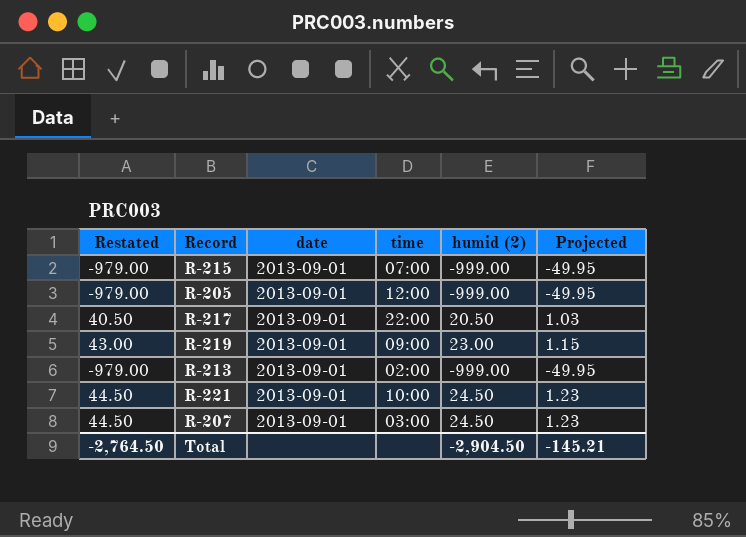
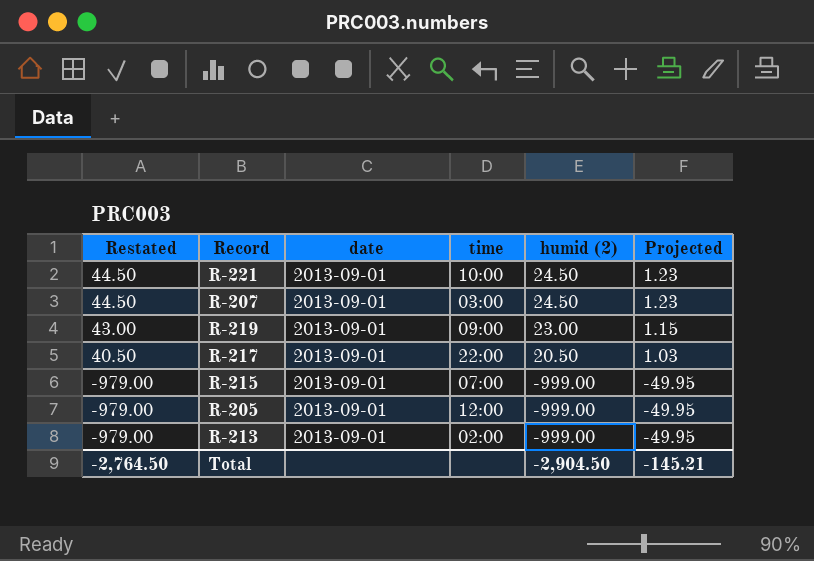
row order: none -> Restated descending

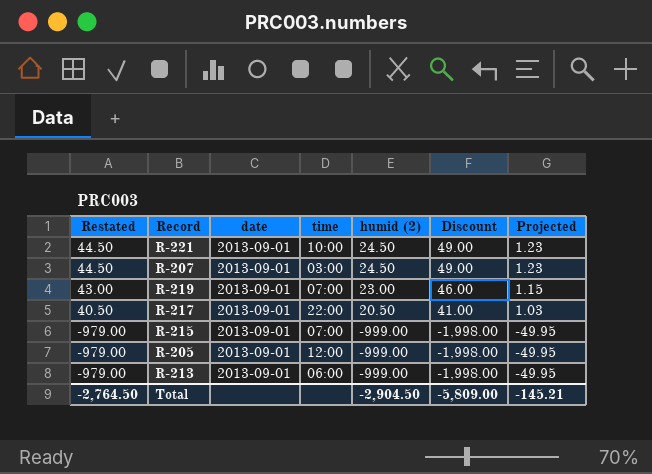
column Discount | formula: none -> [humid (2)] * 2
R-219 | time: 09:00 -> 07:00
R-213 | time: 02:00 -> 06:00

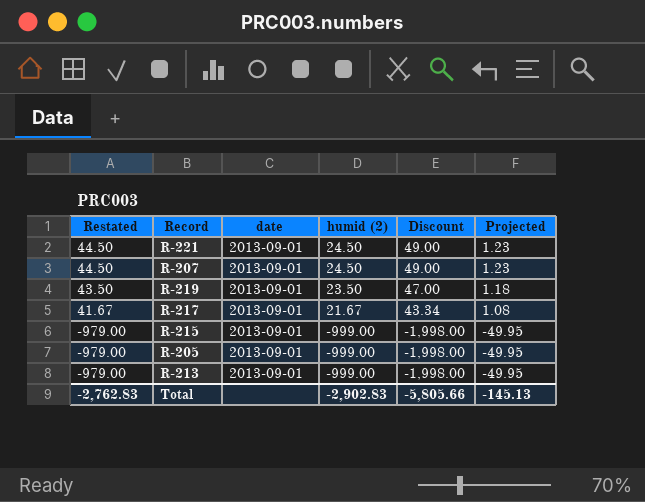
column time | position: 4 -> none
R-219 | Restated: 43.00 -> 43.50
R-219 | humid (2): 23.00 -> 23.50
R-219 | Discount: 46.00 -> 47.00
R-219 | Projected: 1.15 -> 1.18
R-217 | Restated: 40.50 -> 41.67
R-217 | humid (2): 20.50 -> 21.67
R-217 | Discount: 41.00 -> 43.34
R-217 | Projected: 1.03 -> 1.08
Total | Restated: -2,764.50 -> -2,762.83
Total | humid (2): -2,904.50 -> -2,902.83
Total | Discount: -5,809.00 -> -5,805.66
Total | Projected: -145.21 -> -145.13

